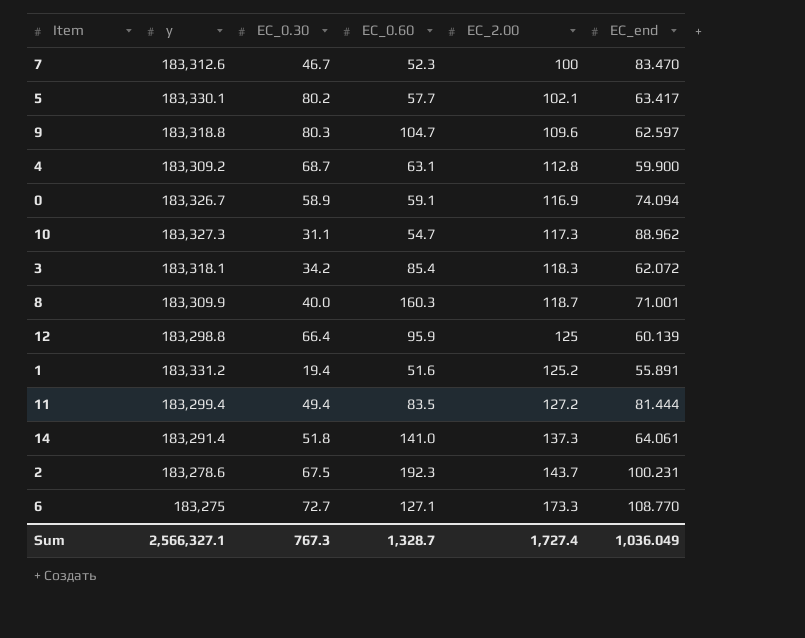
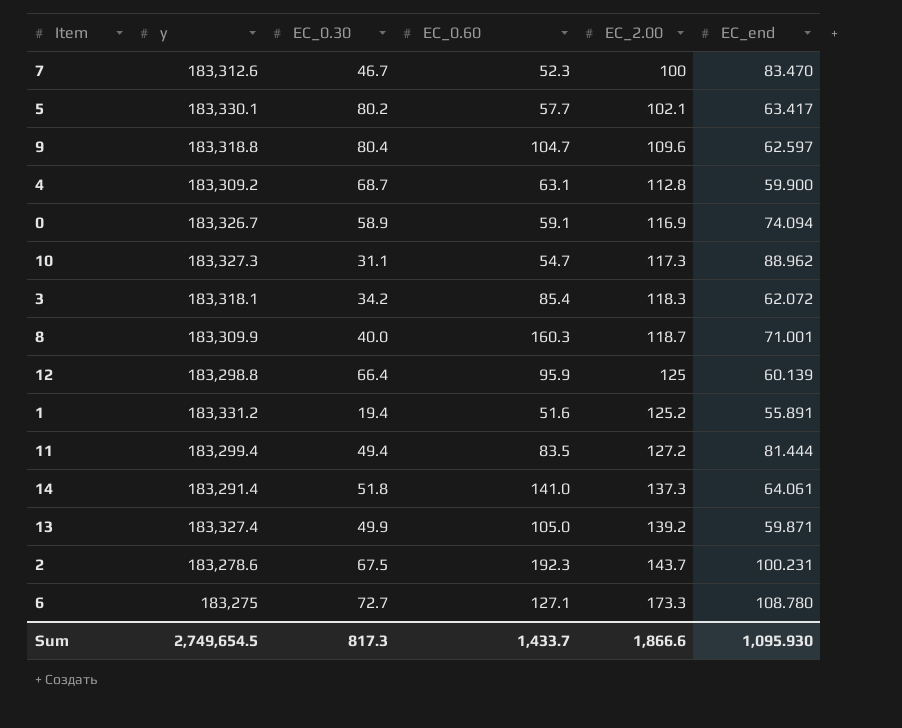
9 | EC_0.30: 80.3 -> 80.4
row 13: none -> 183,327.4 | 49.9 | 105.0 | 139.2 | 59.871
6 | EC_end: 108.770 -> 108.780
Sum | y: 2,566,327.1 -> 2,749,654.5
Sum | EC_0.30: 767.3 -> 817.3
Sum | EC_0.60: 1,328.7 -> 1,433.7
Sum | EC_2.00: 1,727.4 -> 1,866.6
Sum | EC_end: 1,036.049 -> 1,095.930

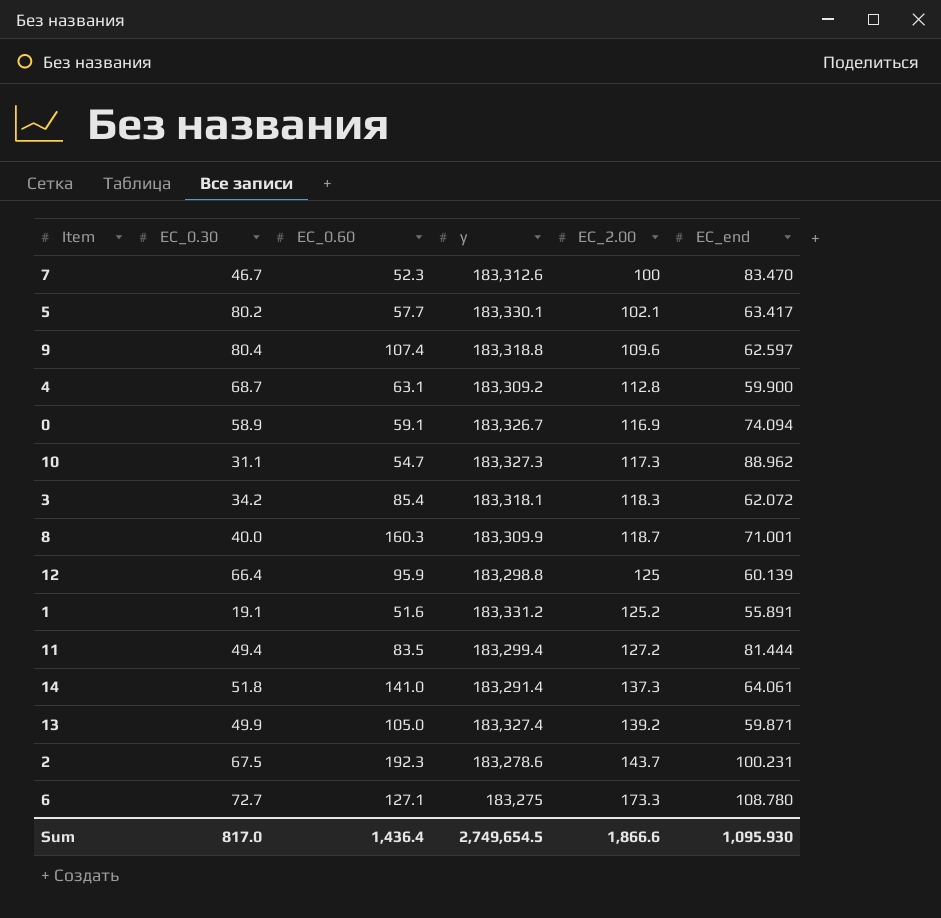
column y | position: 2 -> 4
9 | EC_0.60: 104.7 -> 107.4
1 | EC_0.30: 19.4 -> 19.1
Sum | EC_0.30: 817.3 -> 817.0
Sum | EC_0.60: 1,433.7 -> 1,436.4

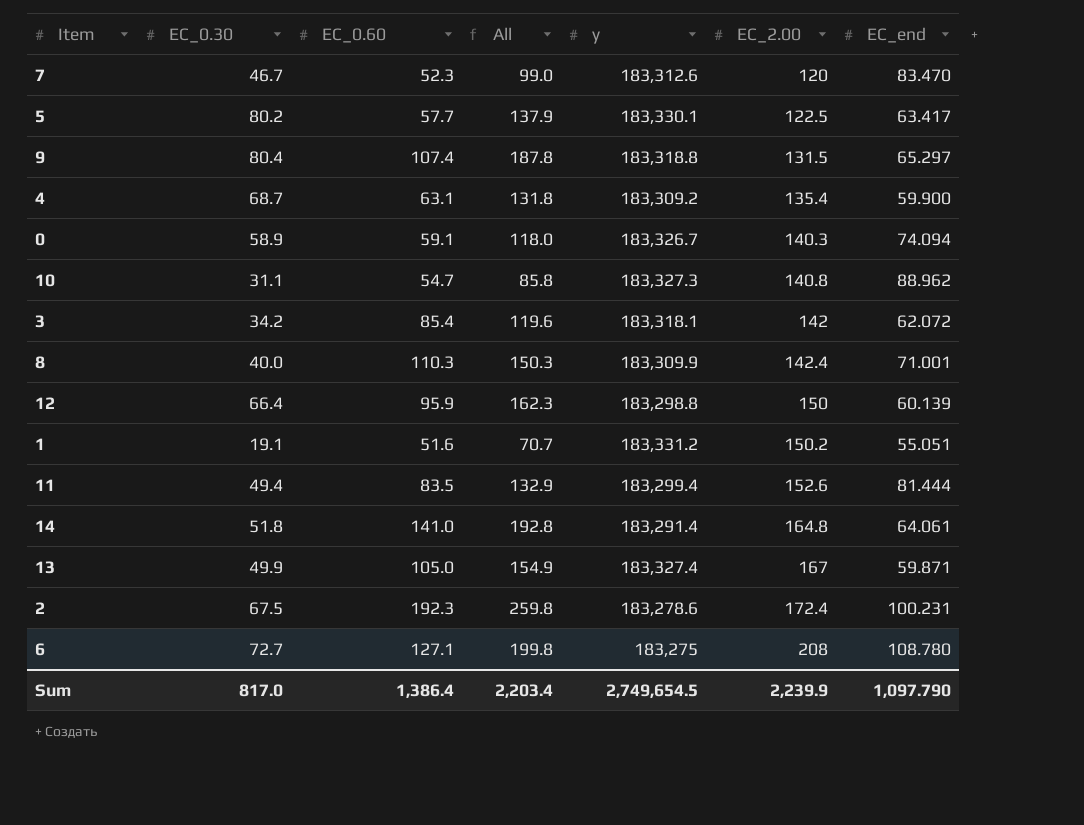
column All | formula: none -> [EC_0.30] + [EC_0.60]
7 | EC_2.00: 100 -> 120
5 | EC_2.00: 102.1 -> 122.5
9 | EC_2.00: 109.6 -> 131.5
9 | EC_end: 62.597 -> 65.297
4 | EC_2.00: 112.8 -> 135.4
0 | EC_2.00: 116.9 -> 140.3
10 | EC_2.00: 117.3 -> 140.8
3 | EC_2.00: 118.3 -> 142
8 | EC_0.60: 160.3 -> 110.3
8 | EC_2.00: 118.7 -> 142.4
12 | EC_2.00: 125 -> 150
1 | EC_2.00: 125.2 -> 150.2
1 | EC_end: 55.891 -> 55.051
11 | EC_2.00: 127.2 -> 152.6
14 | EC_2.00: 137.3 -> 164.8
13 | EC_2.00: 139.2 -> 167
2 | EC_2.00: 143.7 -> 172.4
6 | EC_2.00: 173.3 -> 208
Sum | EC_0.60: 1,436.4 -> 1,386.4
Sum | EC_2.00: 1,866.6 -> 2,239.9
Sum | EC_end: 1,095.930 -> 1,097.790

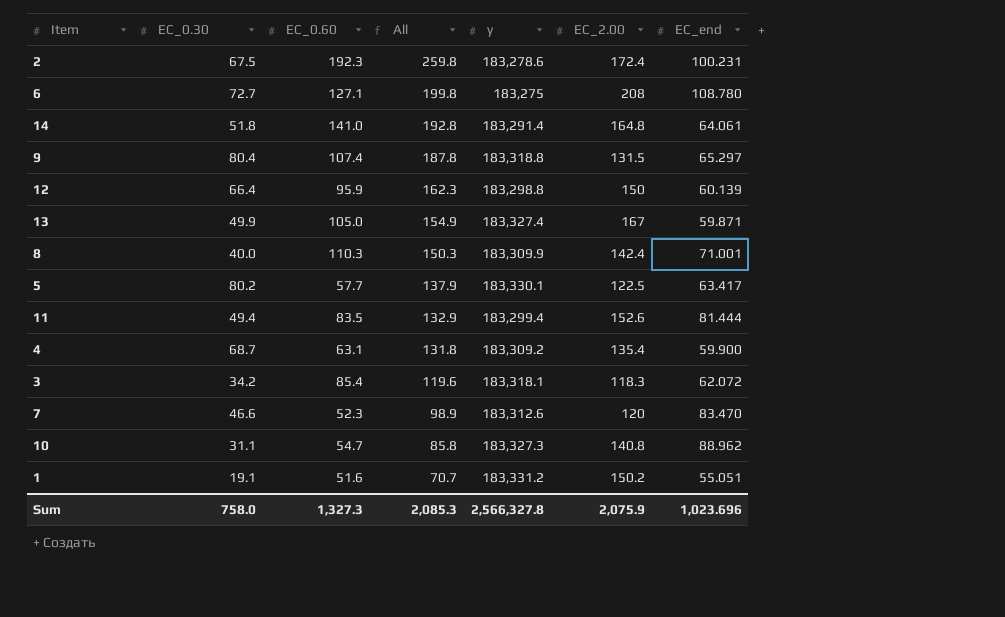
row order: EC_2.00 ascending -> All descending
row 0: 58.9 | 59.1 | 118.0 | 183,326.7 | 140.3 | 74.094 -> none
3 | EC_2.00: 142 -> 118.3
7 | EC_0.30: 46.7 -> 46.6
7 | All: 99.0 -> 98.9
Sum | EC_0.30: 817.0 -> 758.0
Sum | EC_0.60: 1,386.4 -> 1,327.3
Sum | All: 2,203.4 -> 2,085.3
Sum | y: 2,749,654.5 -> 2,566,327.8
Sum | EC_2.00: 2,239.9 -> 2,075.9
Sum | EC_end: 1,097.790 -> 1,023.696

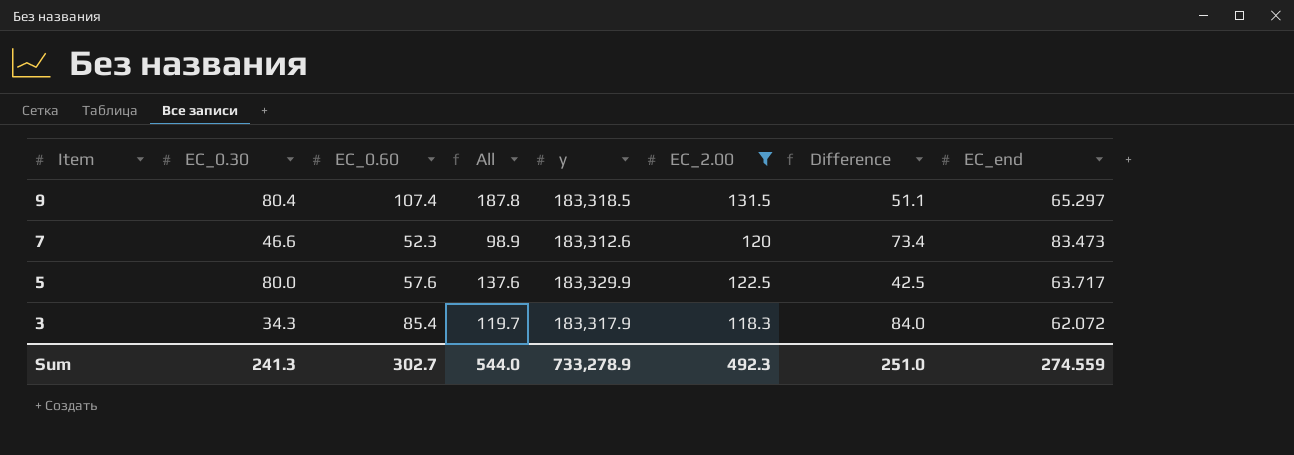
filter: none -> EC_2.00 <= 131.5
row order: All descending -> Item descending
column Difference | formula: none -> [EC_2.00] - [EC_0.30]
9 | y: 183,318.8 -> 183,318.5
7 | EC_end: 83.470 -> 83.473
5 | EC_0.30: 80.2 -> 80.0
5 | EC_0.60: 57.7 -> 57.6
5 | All: 137.9 -> 137.6
5 | y: 183,330.1 -> 183,329.9
5 | EC_end: 63.417 -> 63.717
3 | EC_0.30: 34.2 -> 34.3
3 | All: 119.6 -> 119.7
3 | y: 183,318.1 -> 183,317.9
Sum | EC_0.30: 758.0 -> 241.3
Sum | EC_0.60: 1,327.3 -> 302.7
Sum | All: 2,085.3 -> 544.0
Sum | y: 2,566,327.8 -> 733,278.9
Sum | EC_2.00: 2,075.9 -> 492.3
Sum | EC_end: 1,023.696 -> 274.559

